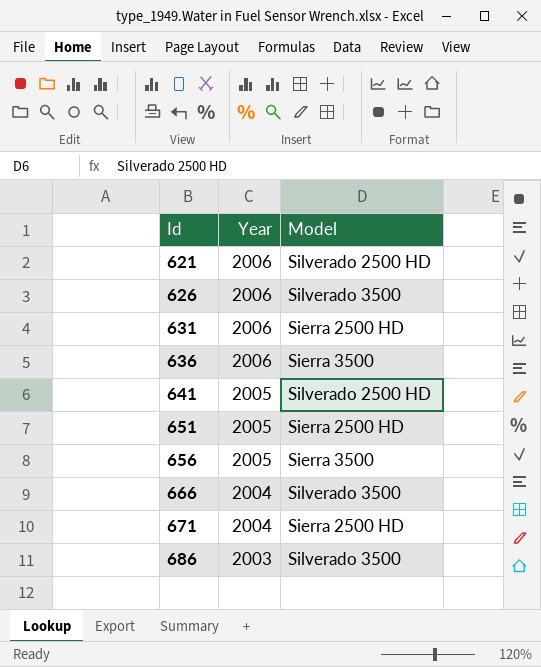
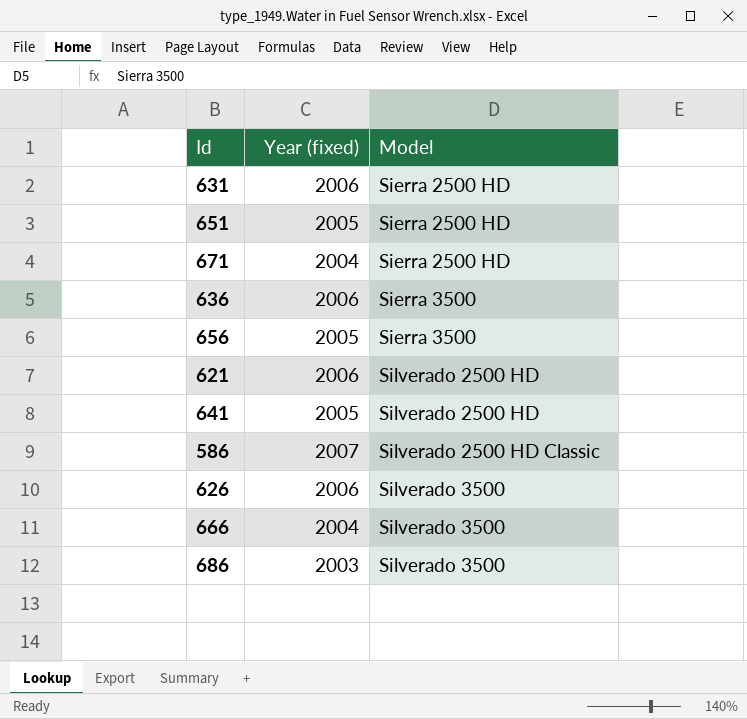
row order: Id ascending -> Model ascending
column name: Year -> Year (fixed)
row 586: none -> 2007 | Silverado 2500 HD Classic

